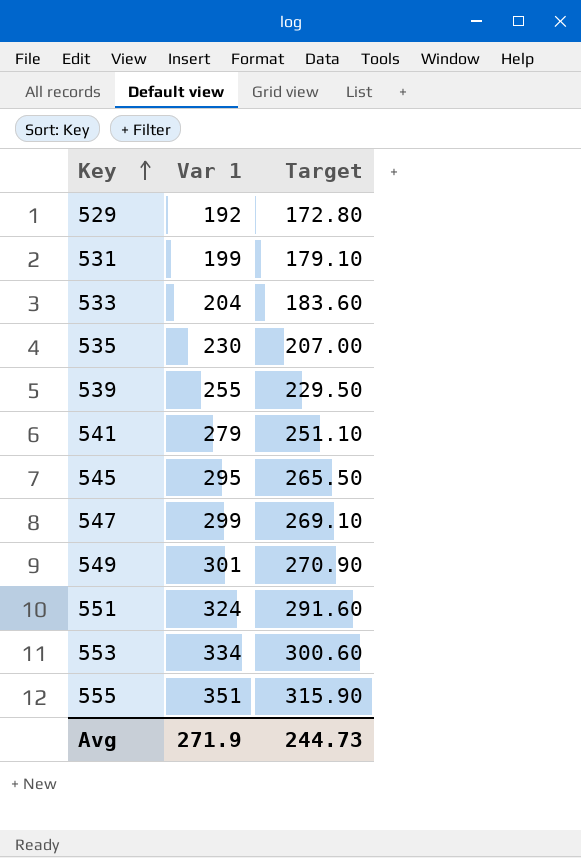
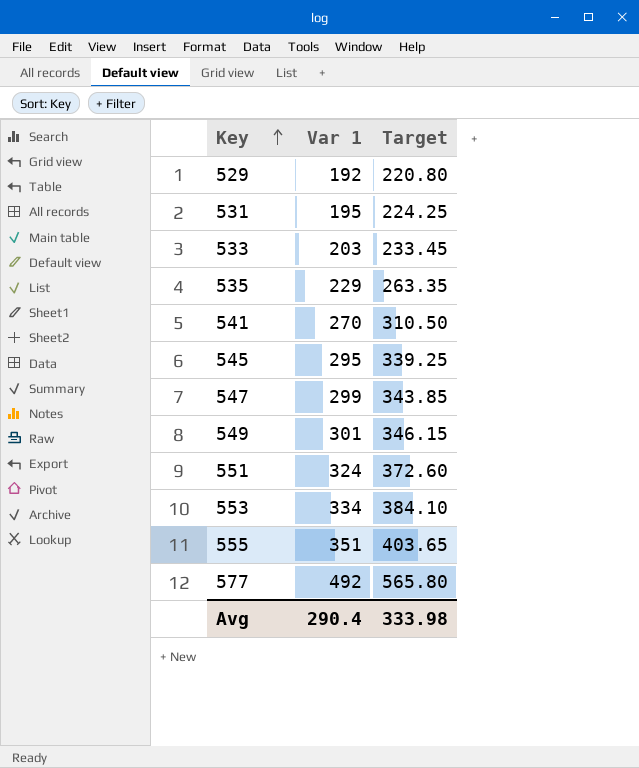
column Target | formula: [Var 1] * 0.9 -> [Var 1] * 1.15
row 539: 255 | 229.50 -> none
531 | Var 1: 199 -> 195
533 | Var 1: 204 -> 203
535 | Var 1: 230 -> 229
541 | Var 1: 279 -> 270
row 577: none -> 492 | 565.80
Avg | Var 1: 271.9 -> 290.4
Avg | Target: 244.73 -> 333.98

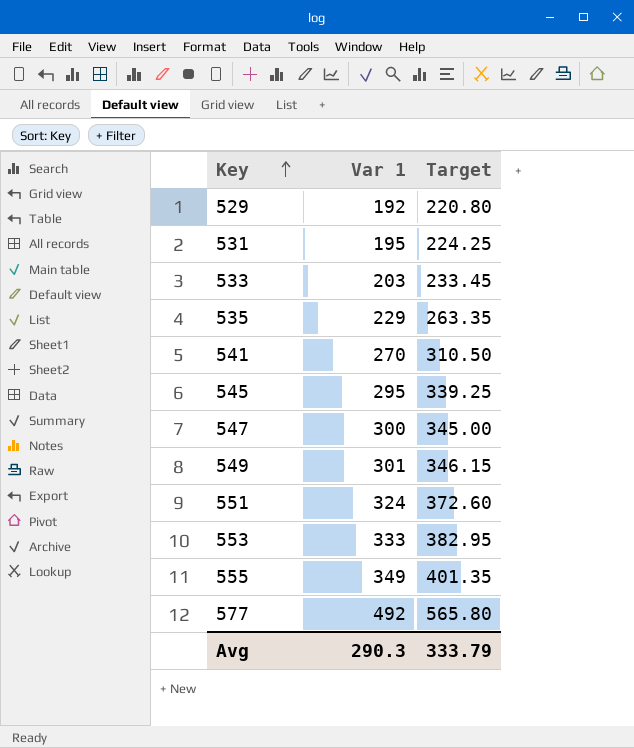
547 | Var 1: 299 -> 300
547 | Target: 343.85 -> 345.00
553 | Var 1: 334 -> 333
553 | Target: 384.10 -> 382.95
555 | Var 1: 351 -> 349
555 | Target: 403.65 -> 401.35
Avg | Var 1: 290.4 -> 290.3
Avg | Target: 333.98 -> 333.79

